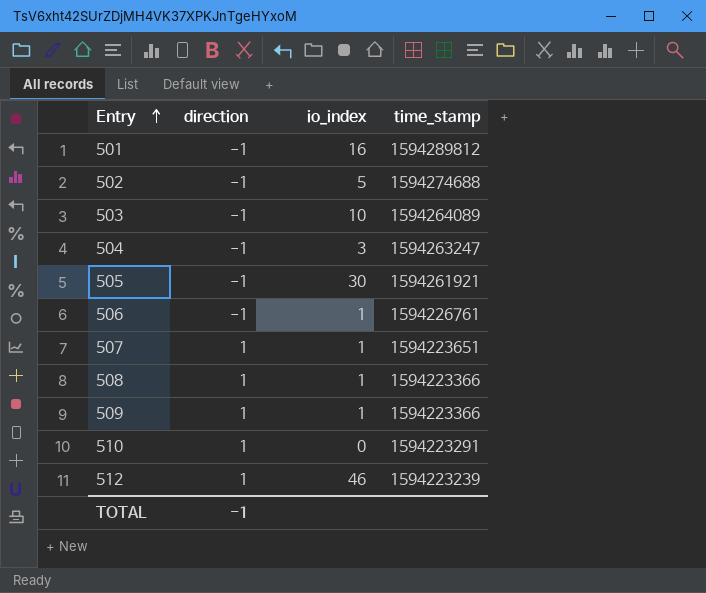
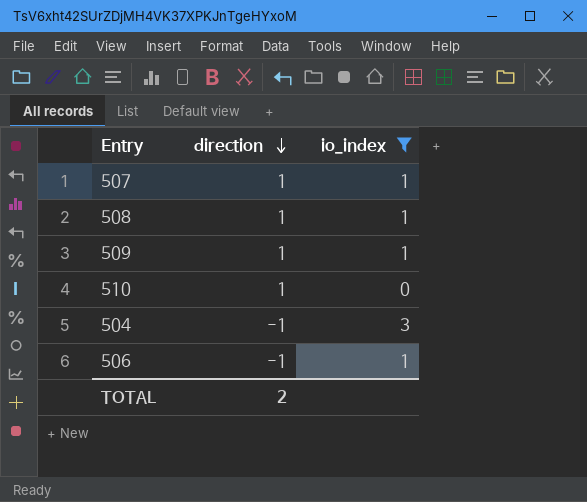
filter: none -> io_index <= 3
row order: Entry ascending -> direction descending
column time_stamp | position: 4 -> none
TOTAL | direction: -1 -> 2

